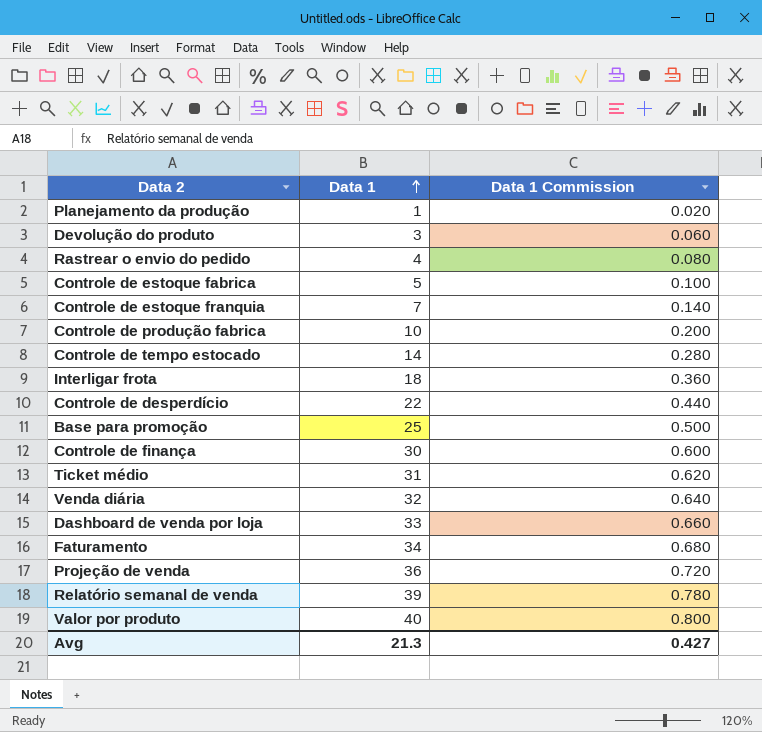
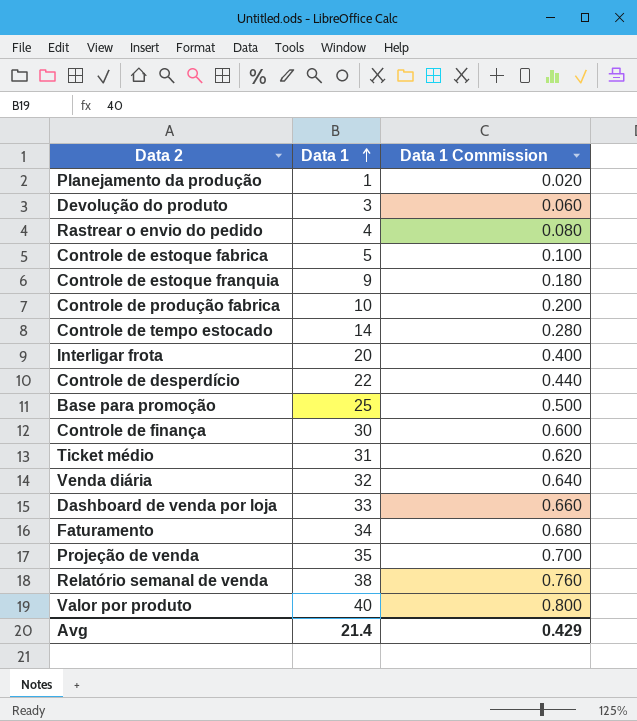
Controle de estoque franquia | Data 1: 7 -> 9
Controle de estoque franquia | Data 1 Commission: 0.140 -> 0.180
Interligar frota | Data 1: 18 -> 20
Interligar frota | Data 1 Commission: 0.360 -> 0.400
Projeção de venda | Data 1: 36 -> 35
Projeção de venda | Data 1 Commission: 0.720 -> 0.700
Relatório semanal de venda | Data 1: 39 -> 38
Relatório semanal de venda | Data 1 Commission: 0.780 -> 0.760
Avg | Data 1: 21.3 -> 21.4
Avg | Data 1 Commission: 0.427 -> 0.429

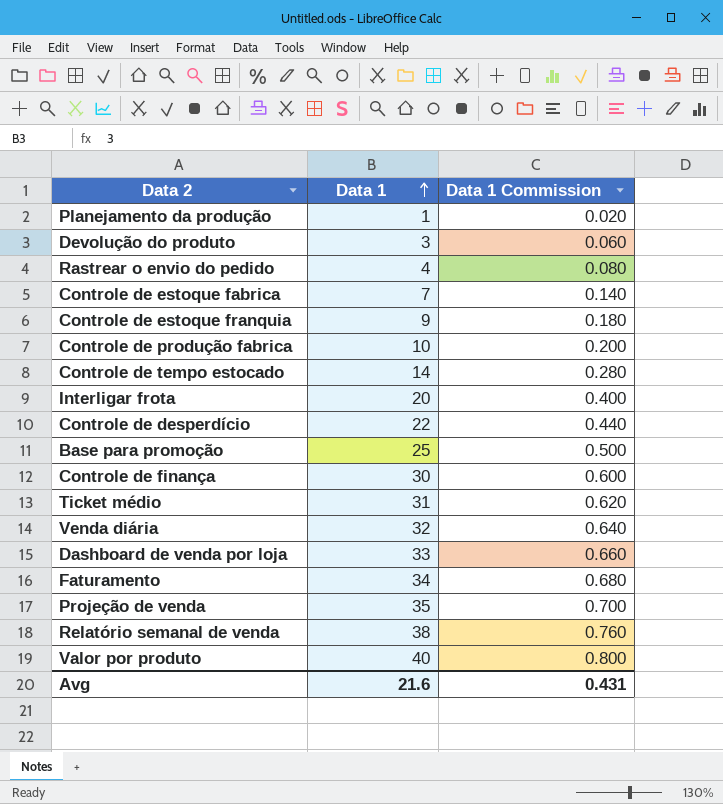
Controle de estoque fabrica | Data 1: 5 -> 7
Controle de estoque fabrica | Data 1 Commission: 0.100 -> 0.140
Avg | Data 1: 21.4 -> 21.6
Avg | Data 1 Commission: 0.429 -> 0.431

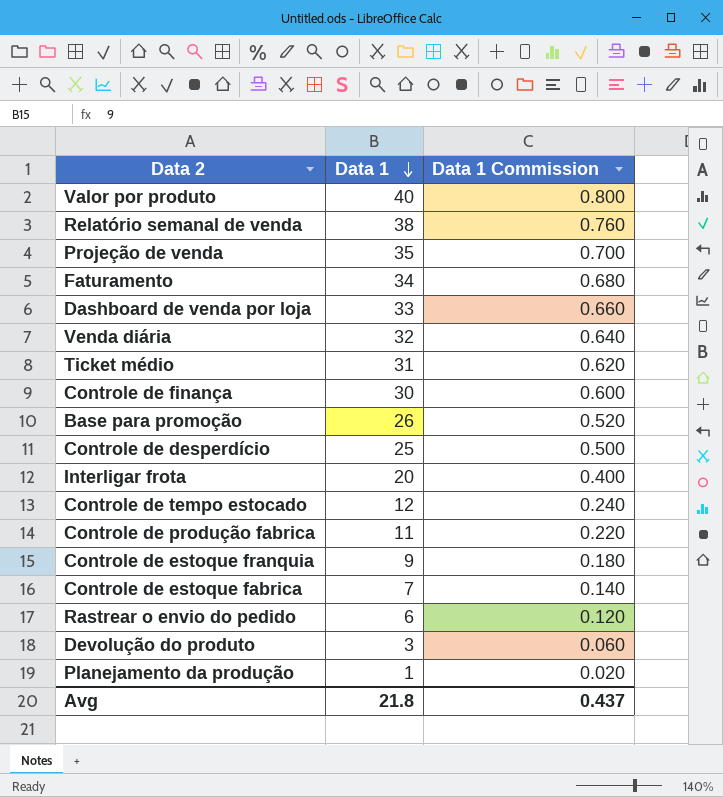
row order: Data 1 ascending -> Data 1 descending
Base para promoção | Data 1: 25 -> 26
Base para promoção | Data 1 Commission: 0.500 -> 0.520
Controle de desperdício | Data 1: 22 -> 25
Controle de desperdício | Data 1 Commission: 0.440 -> 0.500
Controle de tempo estocado | Data 1: 14 -> 12
Controle de tempo estocado | Data 1 Commission: 0.280 -> 0.240
Controle de produção fabrica | Data 1: 10 -> 11
Controle de produção fabrica | Data 1 Commission: 0.200 -> 0.220
Rastrear o envio do pedido | Data 1: 4 -> 6
Rastrear o envio do pedido | Data 1 Commission: 0.080 -> 0.120
Avg | Data 1: 21.6 -> 21.8
Avg | Data 1 Commission: 0.431 -> 0.437

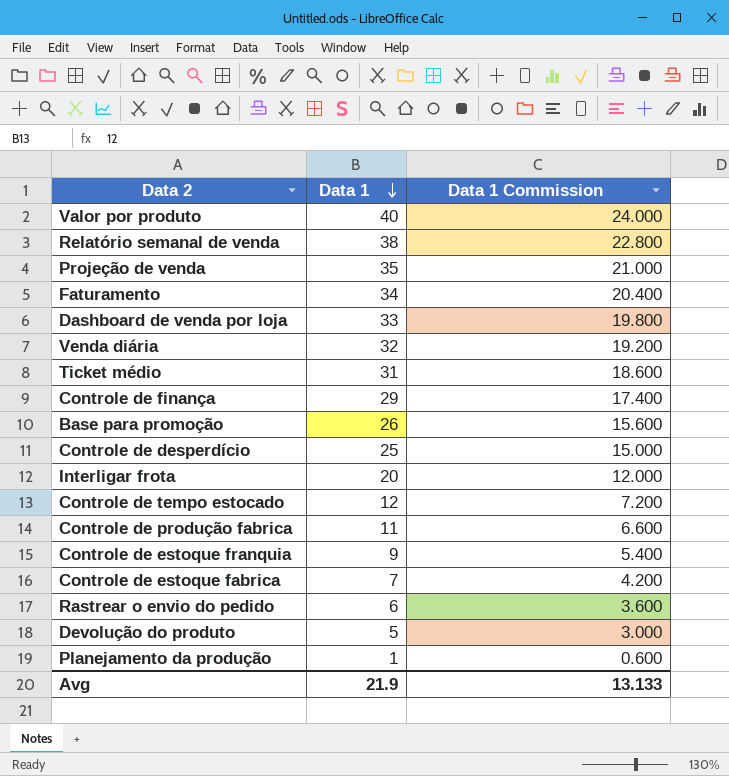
column Data 1 Commission | formula: [Data 1] * 0.02 -> [Data 1] * 0.6
Controle de finança | Data 1: 30 -> 29
Devolução do produto | Data 1: 3 -> 5
Avg | Data 1: 21.8 -> 21.9
Avg | Data 1 Commission: 0.437 -> 13.133

